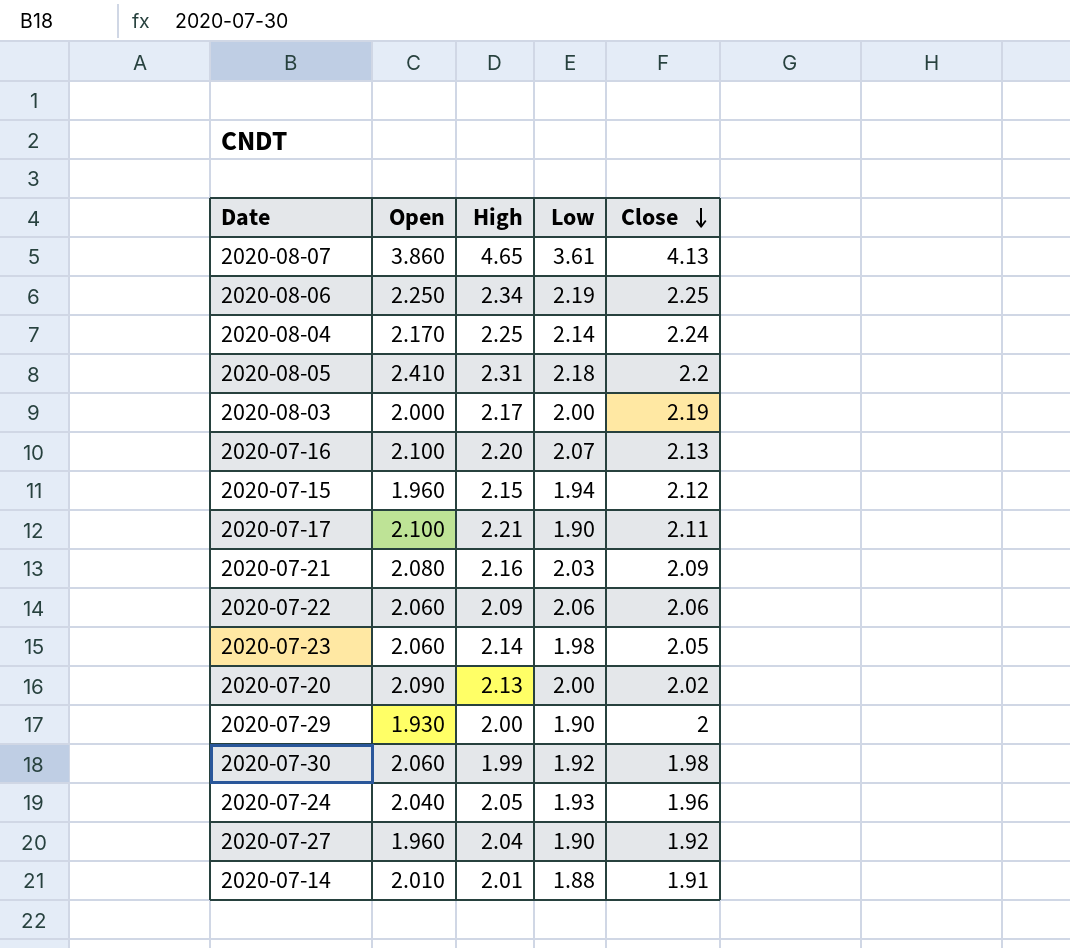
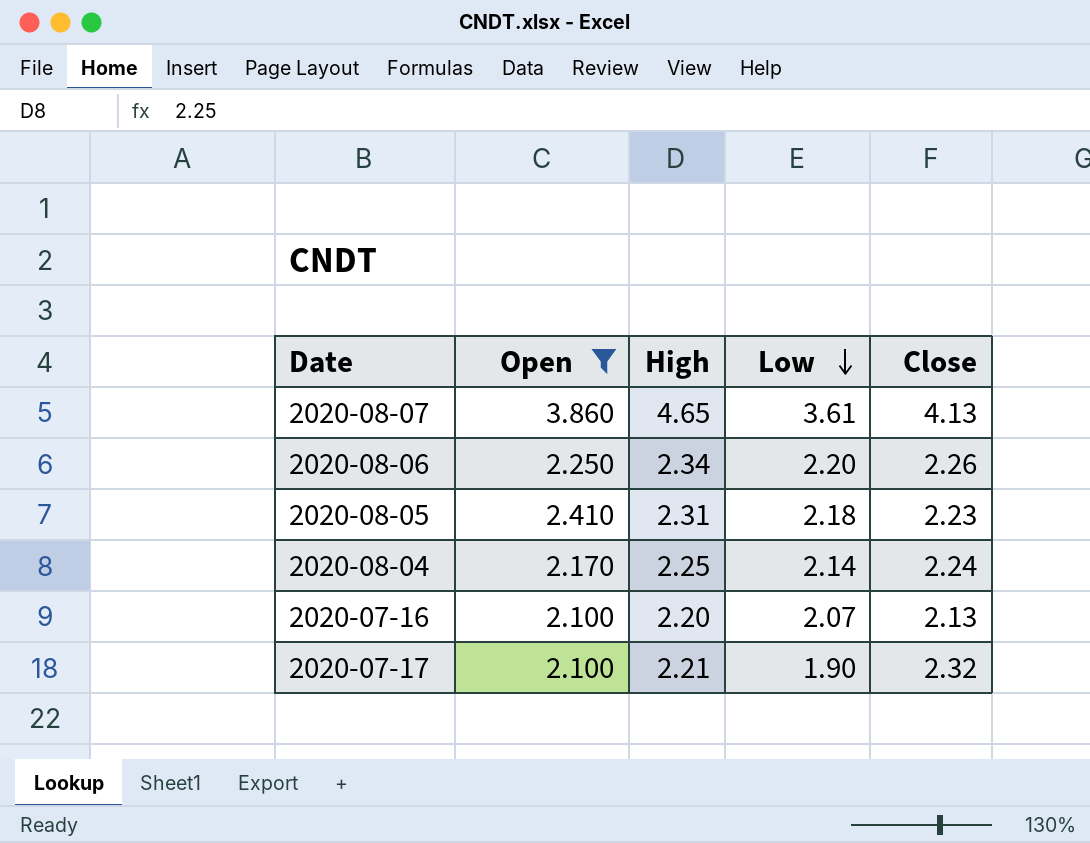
filter: none -> Open >= 2.100
row order: Close descending -> Low descending
2020-08-06 | Low: 2.19 -> 2.20
2020-08-06 | Close: 2.25 -> 2.26
2020-08-05 | Close: 2.2 -> 2.23
2020-07-17 | Close: 2.11 -> 2.32

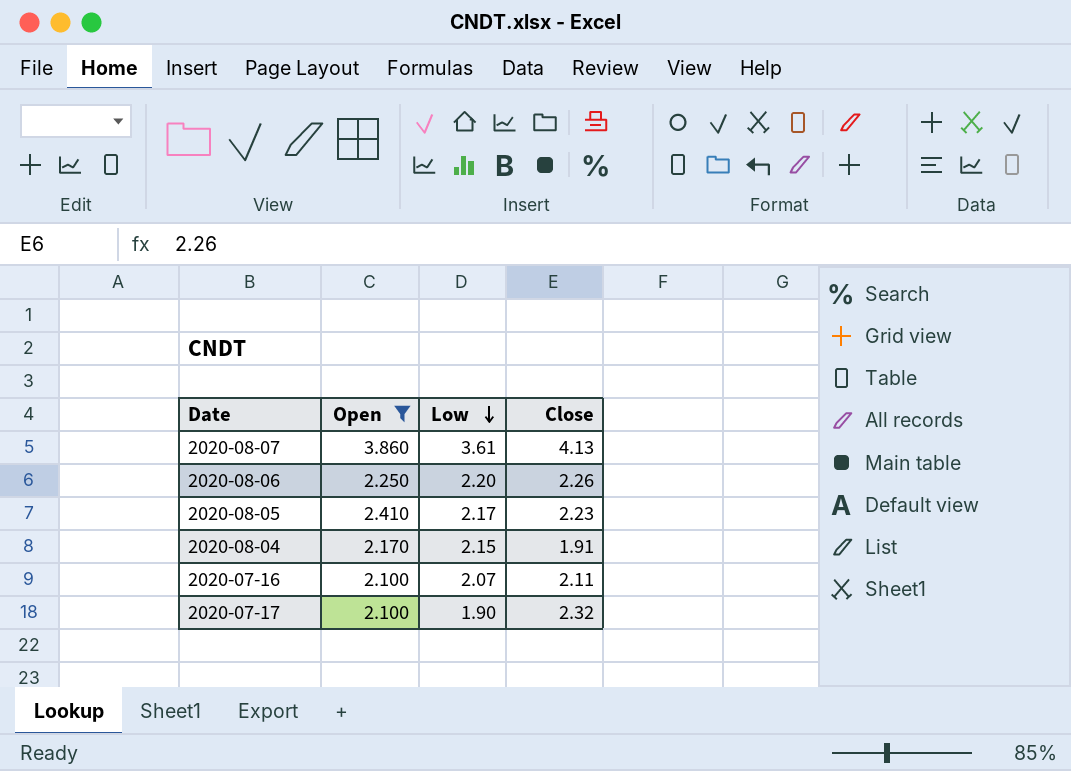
column High | position: 3 -> none
2020-08-05 | Low: 2.18 -> 2.17
2020-08-04 | Low: 2.14 -> 2.15
2020-08-04 | Close: 2.24 -> 1.91
2020-07-16 | Close: 2.13 -> 2.11

